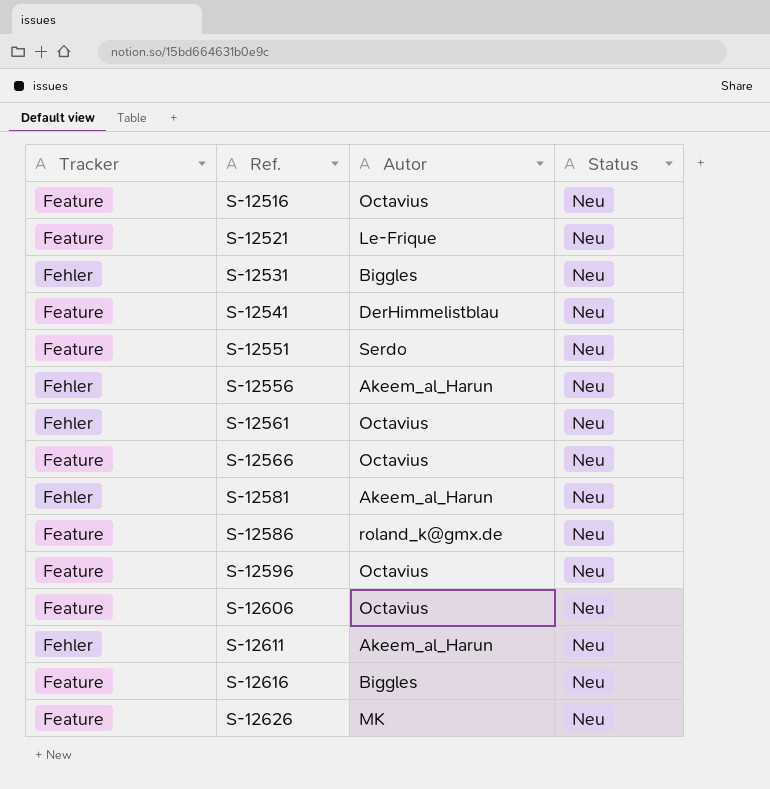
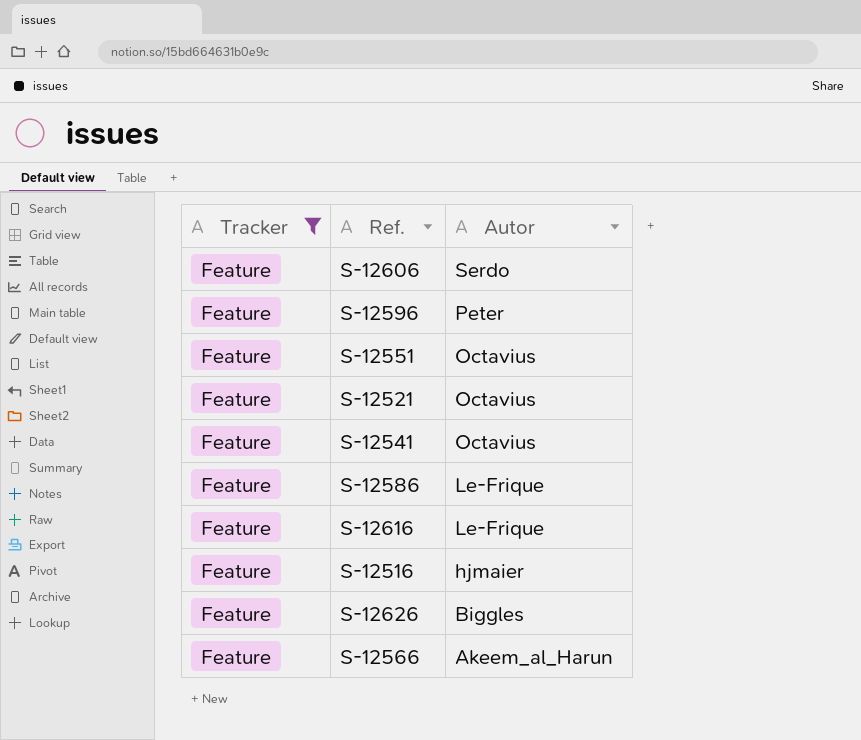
filter: none -> Tracker = Feature
row order: Ref. ascending -> Autor descending
column Status | position: 4 -> none
S-12606 | Autor: Octavius -> Serdo
S-12596 | Autor: Octavius -> Peter
S-12551 | Autor: Serdo -> Octavius
S-12521 | Autor: Le-Frique -> Octavius
S-12541 | Autor: DerHimmelistblau -> Octavius
S-12586 | Autor: roland_k@gmx.de -> Le-Frique
S-12616 | Autor: Biggles -> Le-Frique
S-12516 | Autor: Octavius -> hjmaier
S-12626 | Autor: MK -> Biggles
S-12566 | Autor: Octavius -> Akeem_al_Harun

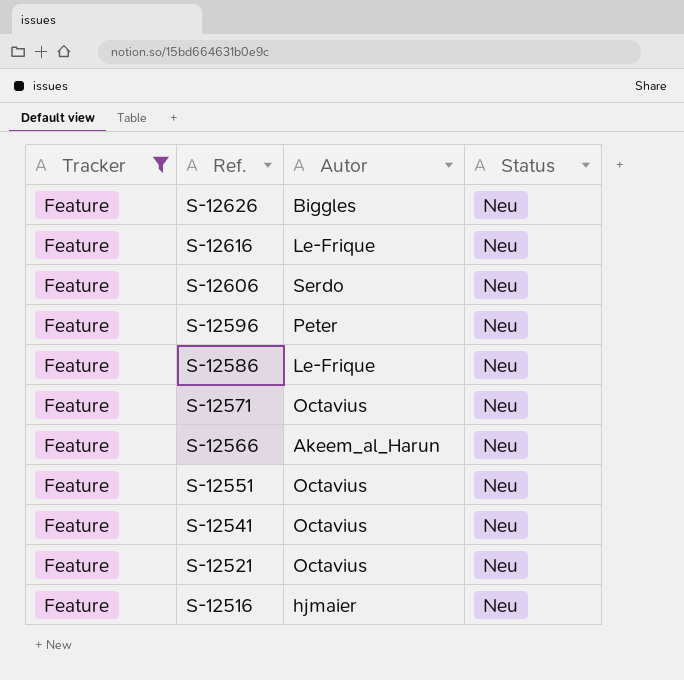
row order: Autor descending -> Ref. descending
column Status | position: none -> 4
row S-12571: none -> Feature | Octavius | Neu

